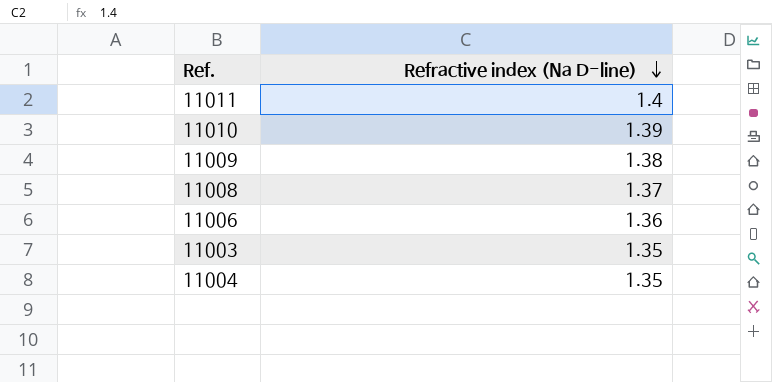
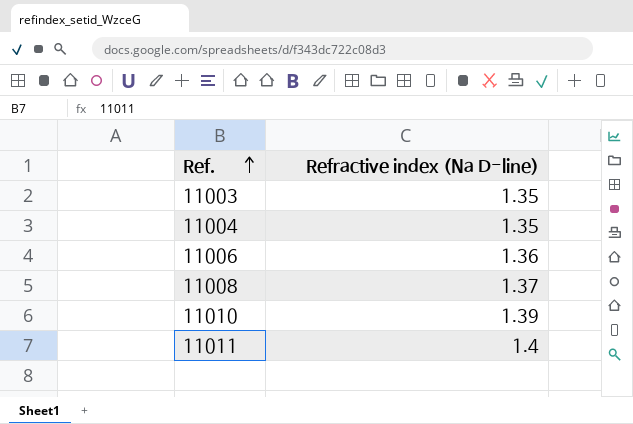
row order: Refractive index (Na D-line) descending -> Ref. ascending
row 11009: 1.38 -> none

